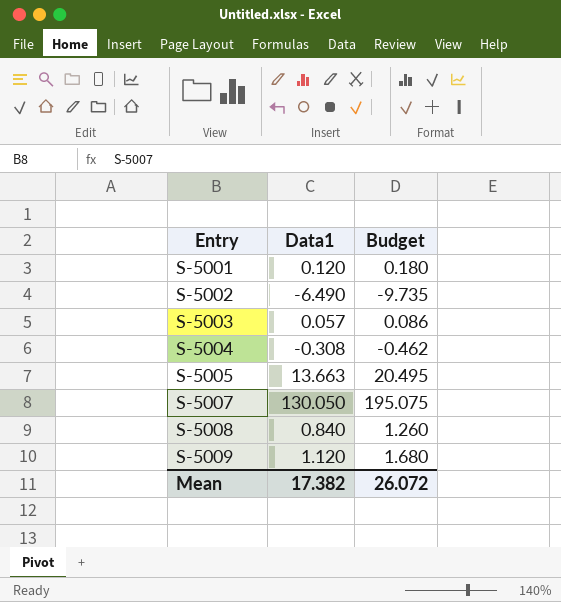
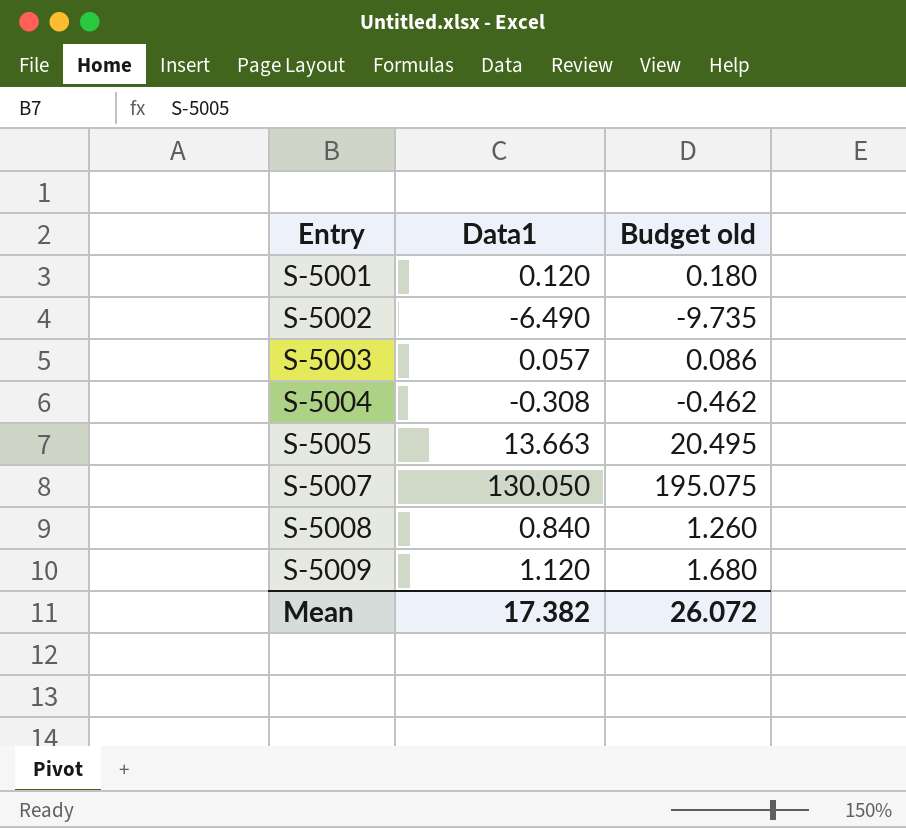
column name: Budget -> Budget old

